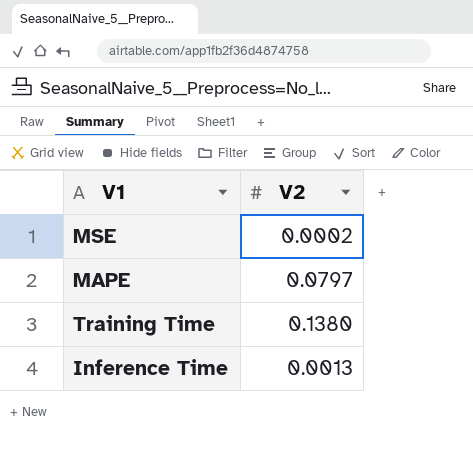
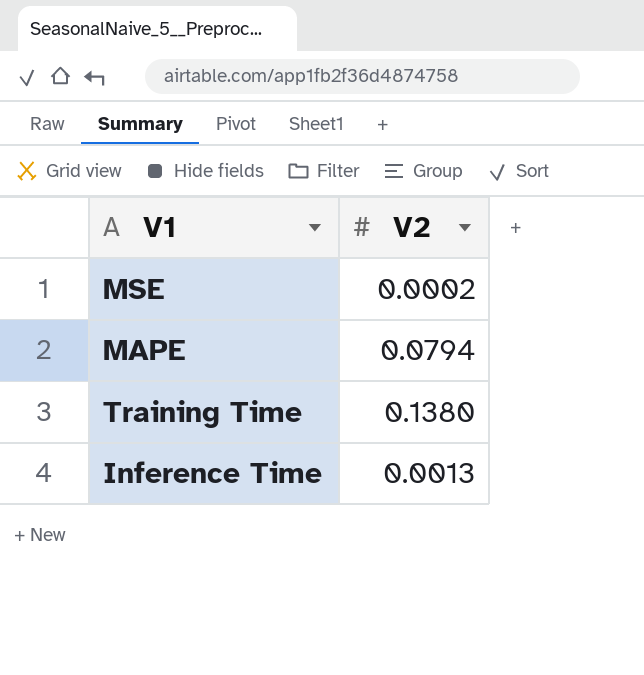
MAPE | V2: 0.0797 -> 0.0794

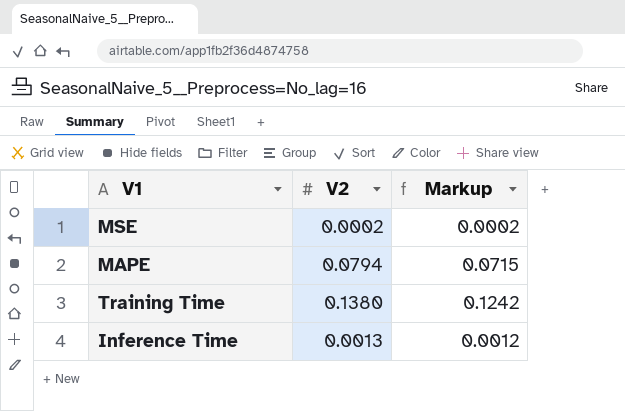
column Markup | formula: none -> [V2] * 0.9

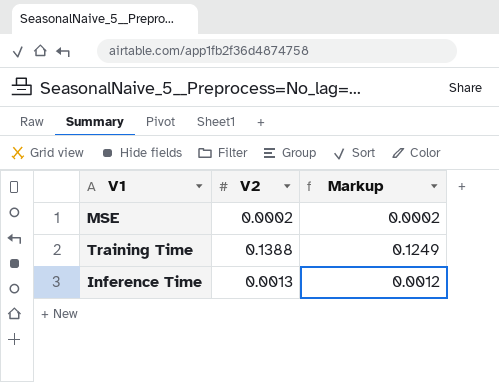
row MAPE: 0.0794 | 0.0715 -> none
Training Time | V2: 0.1380 -> 0.1388
Training Time | Markup: 0.1242 -> 0.1249

